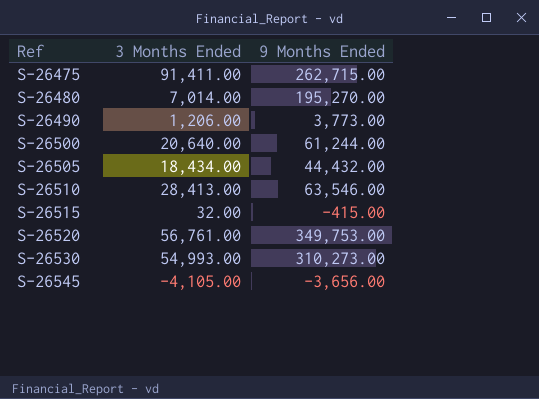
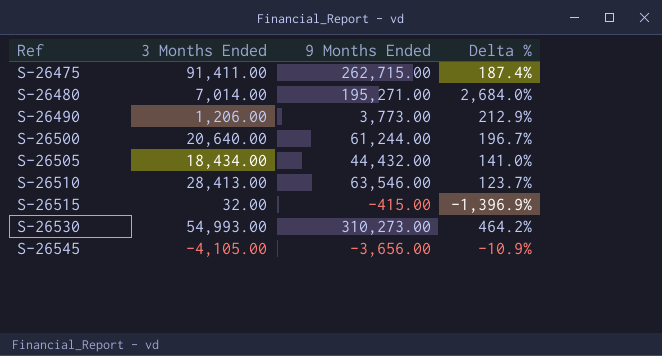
column Delta % | formula: none -> ([9 Months Ended] - [3 Months Ended]) / [3 Months Ended]
row S-26520: 56,761.00 | 349,753.00 -> none
S-26480 | 9 Months Ended: 195,270.00 -> 195,271.00

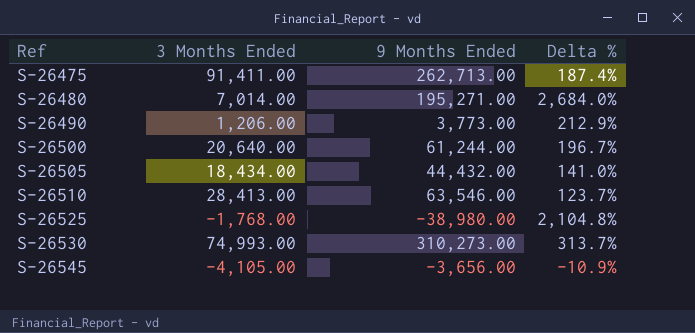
row S-26515: 32.00 | -415.00 | -1,396.9% -> none
S-26475 | 9 Months Ended: 262,715.00 -> 262,713.00
row S-26525: none -> -1,768.00 | -38,980.00 | 2,104.8%
S-26530 | 3 Months Ended: 54,993.00 -> 74,993.00
S-26530 | Delta %: 464.2% -> 313.7%

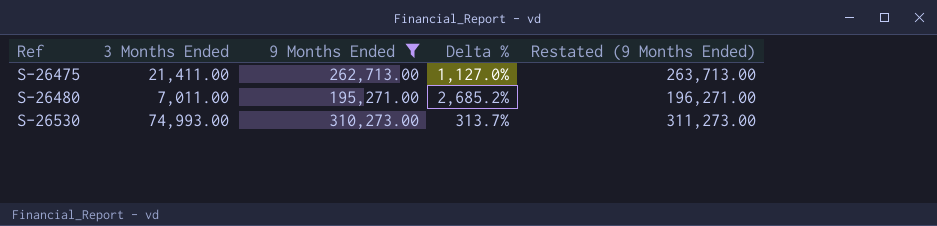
filter: none -> 9 Months Ended >= 195,271.00
column Restated (9 Months Ended) | formula: none -> [9 Months Ended] + 1000
S-26475 | 3 Months Ended: 91,411.00 -> 21,411.00
S-26475 | Delta %: 187.4% -> 1,127.0%
S-26480 | 3 Months Ended: 7,014.00 -> 7,011.00
S-26480 | Delta %: 2,684.0% -> 2,685.2%

